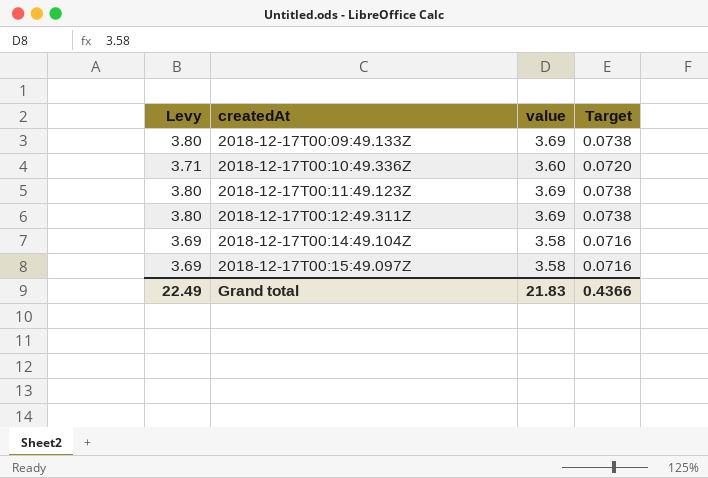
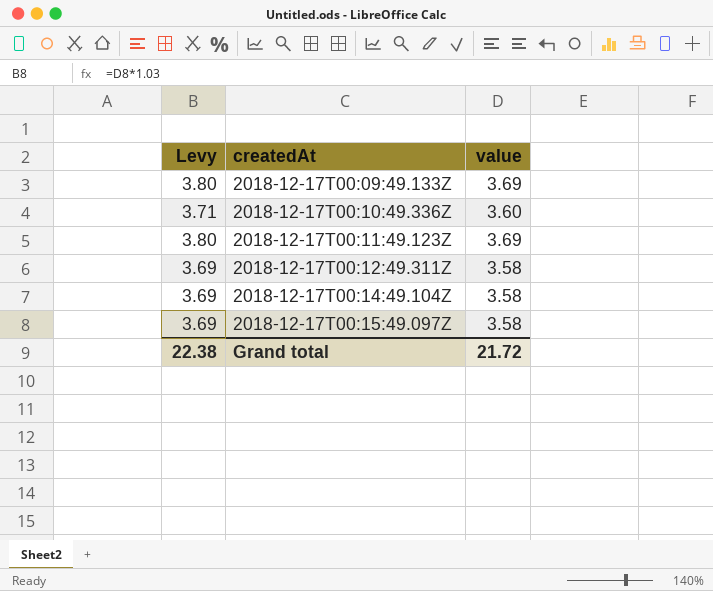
column Target | formula: [value] * 0.02 -> none
2018-12-17T00:12:49.311Z | Levy: 3.80 -> 3.69
2018-12-17T00:12:49.311Z | value: 3.69 -> 3.58
Grand total | Levy: 22.49 -> 22.38
Grand total | value: 21.83 -> 21.72

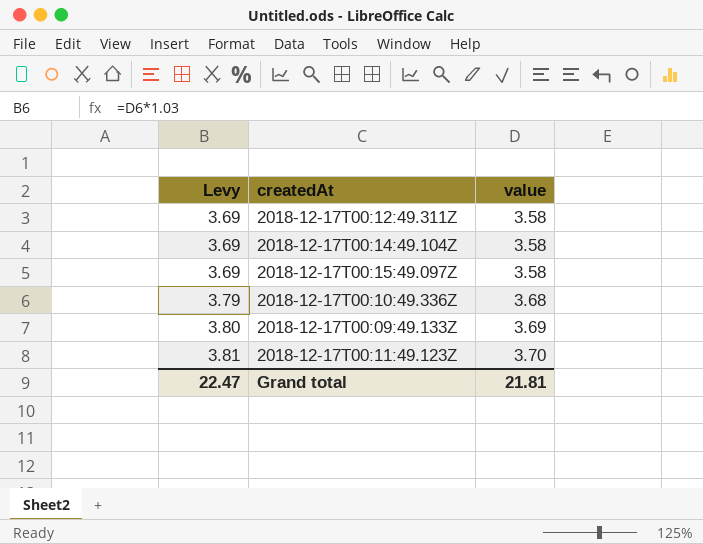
row order: createdAt ascending -> Levy ascending
2018-12-17T00:10:49.336Z | Levy: 3.71 -> 3.79
2018-12-17T00:10:49.336Z | value: 3.60 -> 3.68
2018-12-17T00:11:49.123Z | Levy: 3.80 -> 3.81
2018-12-17T00:11:49.123Z | value: 3.69 -> 3.70
Grand total | Levy: 22.38 -> 22.47
Grand total | value: 21.72 -> 21.81

